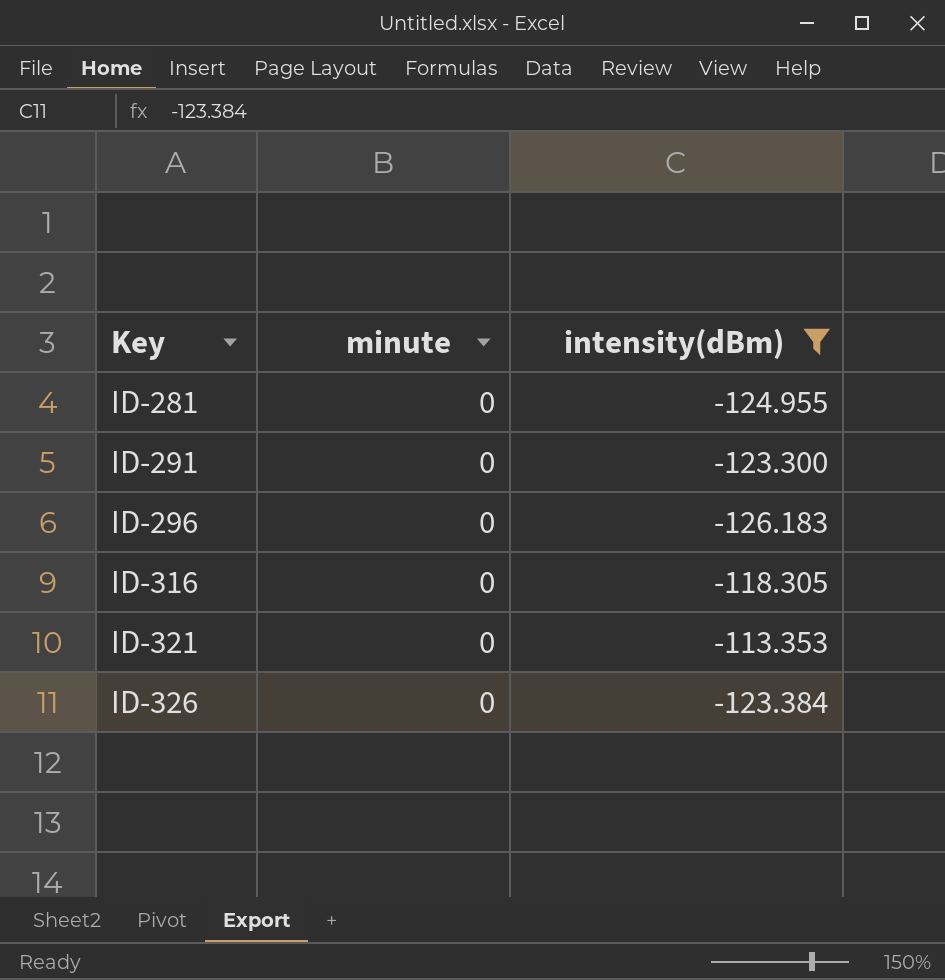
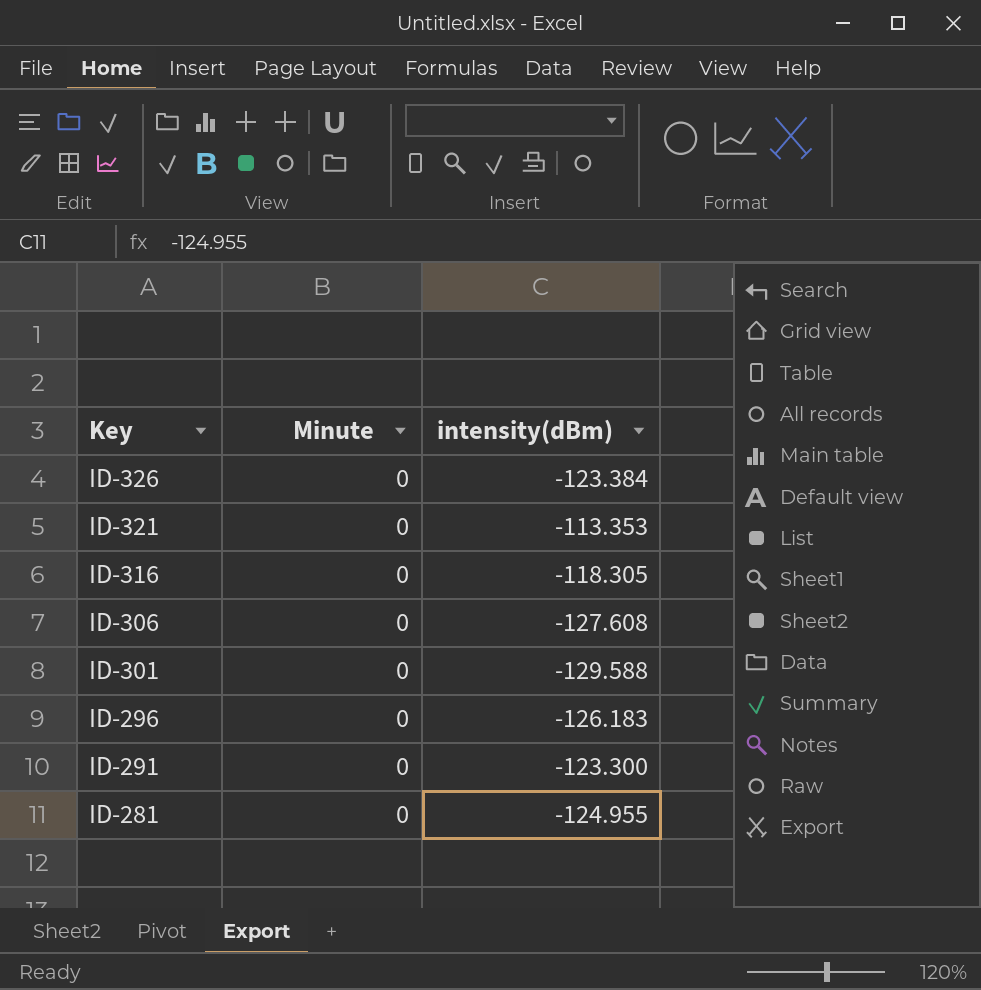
filter: intensity(dBm) >= -126.183 -> none
row order: Key ascending -> Key descending
column name: minute -> Minute

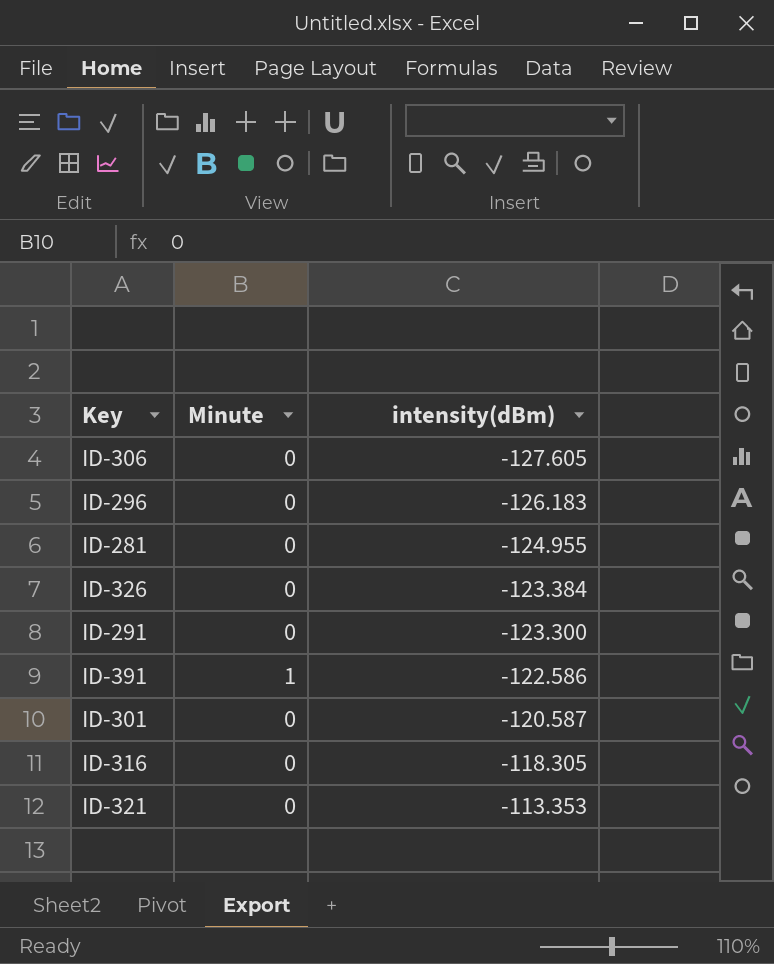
row order: Key descending -> intensity(dBm) ascending
ID-306 | intensity(dBm): -127.608 -> -127.605
row ID-391: none -> 1 | -122.586
ID-301 | intensity(dBm): -129.588 -> -120.587

